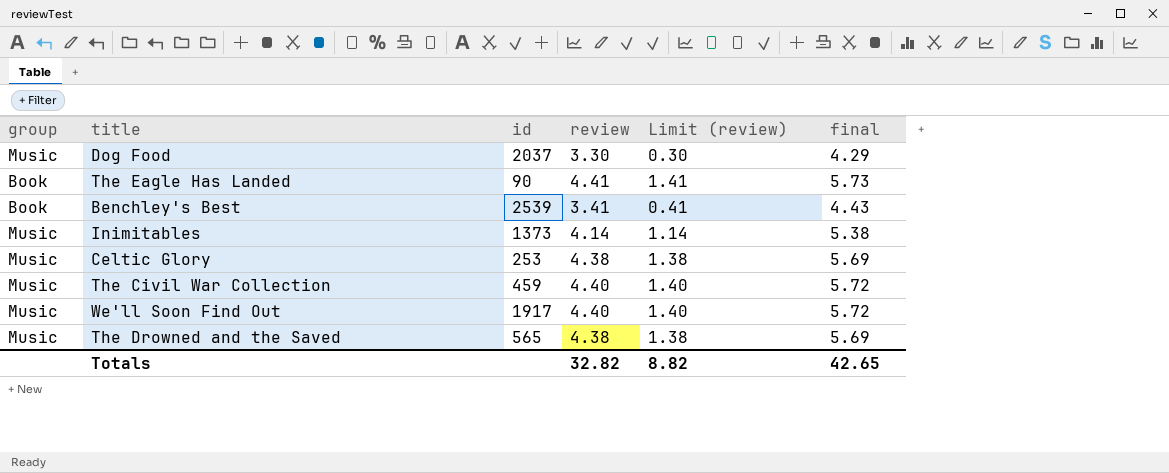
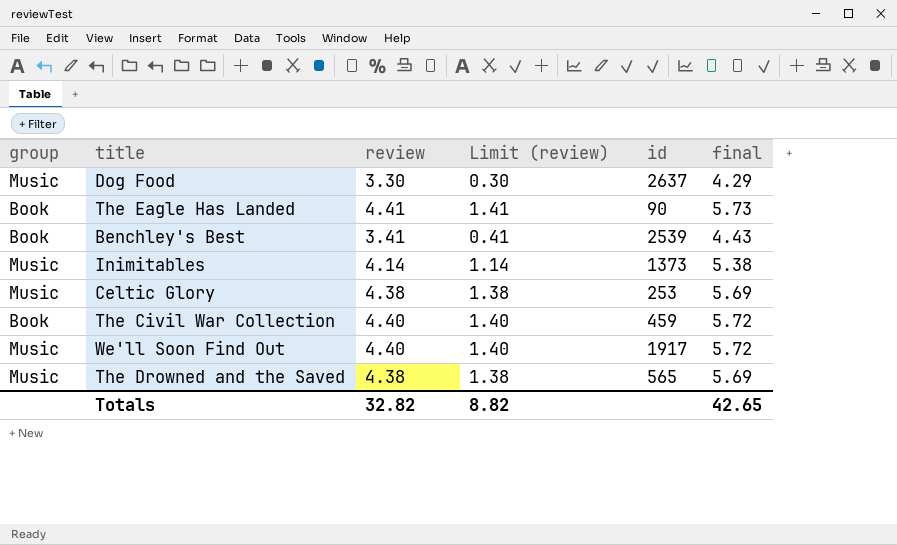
column id | position: 3 -> 5
Dog Food | id: 2037 -> 2637
The Civil War Collection | group: Music -> Book

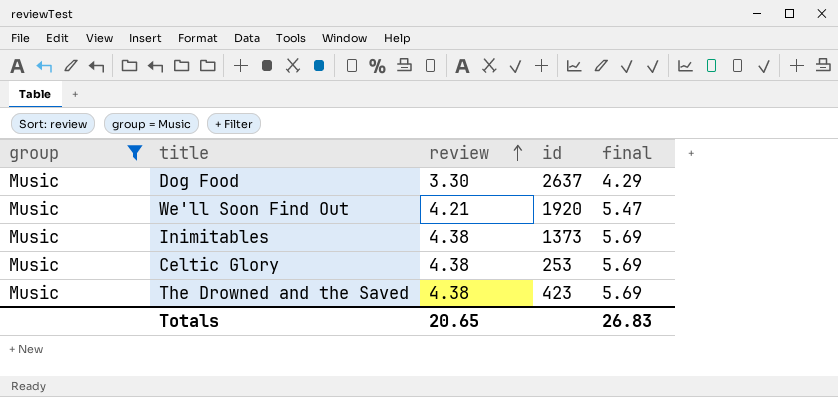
filter: none -> group = Music
row order: none -> review ascending
column Limit (review) | formula: [review] - 3 -> none
We'll Soon Find Out | review: 4.40 -> 4.21
We'll Soon Find Out | id: 1917 -> 1920
We'll Soon Find Out | final: 5.72 -> 5.47
Inimitables | review: 4.14 -> 4.38
Inimitables | final: 5.38 -> 5.69
The Drowned and the Saved | id: 565 -> 423
Totals | review: 32.82 -> 20.65
Totals | final: 42.65 -> 26.83

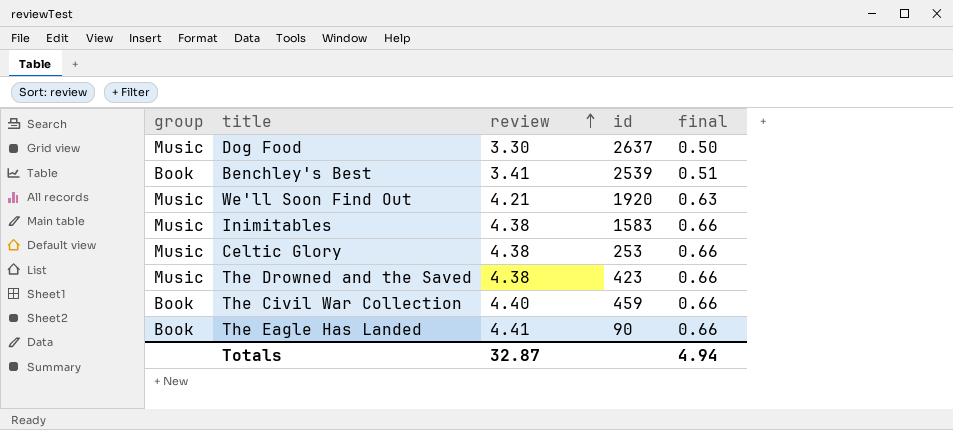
filter: group = Music -> none
column final | formula: [review] * 1.3 -> [review] * 0.15
Inimitables | id: 1373 -> 1583
Totals | review: 20.65 -> 32.87
Totals | final: 26.83 -> 4.94

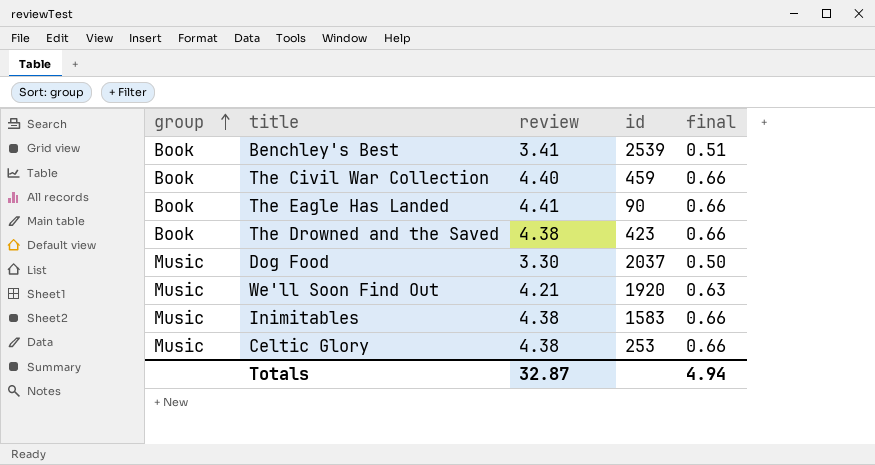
row order: review ascending -> group ascending
The Drowned and the Saved | group: Music -> Book
Dog Food | id: 2637 -> 2037

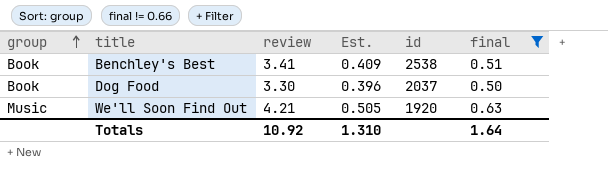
filter: none -> final != 0.66
column Est. | formula: none -> [review] * 0.12
Benchley's Best | id: 2539 -> 2538
Dog Food | group: Music -> Book
Totals | review: 32.87 -> 10.92
Totals | final: 4.94 -> 1.64

